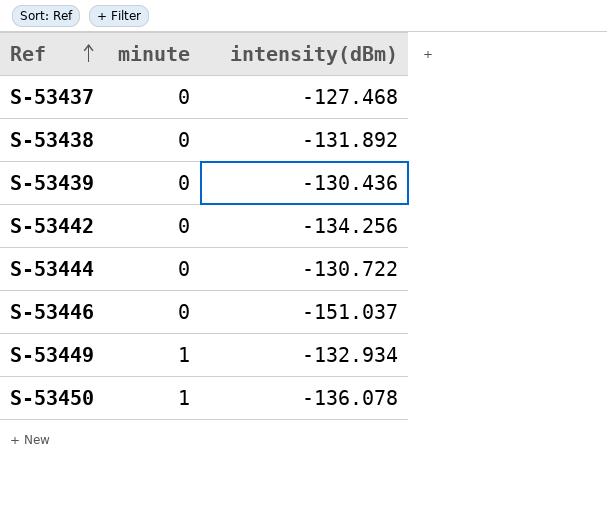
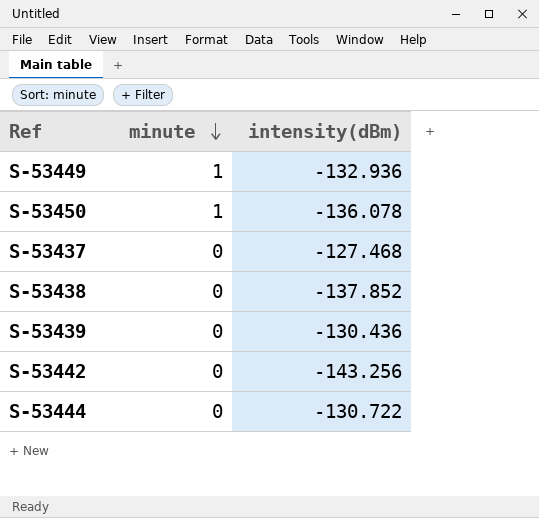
row order: Ref ascending -> minute descending
row S-53446: 0 | -151.037 -> none
S-53449 | intensity(dBm): -132.934 -> -132.936
S-53438 | intensity(dBm): -131.892 -> -137.852
S-53442 | intensity(dBm): -134.256 -> -143.256

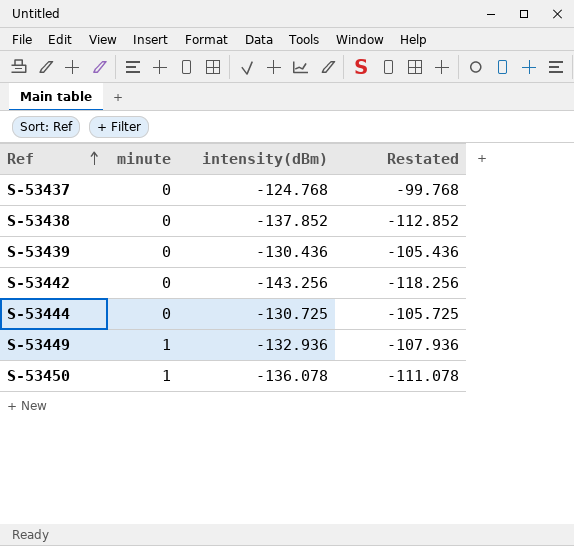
row order: minute descending -> Ref ascending
column Restated | formula: none -> [intensity(dBm)] + 25
S-53437 | intensity(dBm): -127.468 -> -124.768
S-53444 | intensity(dBm): -130.722 -> -130.725

